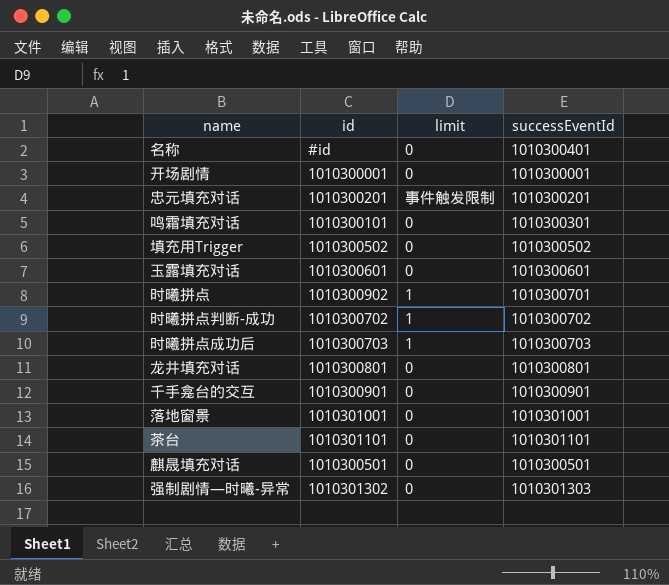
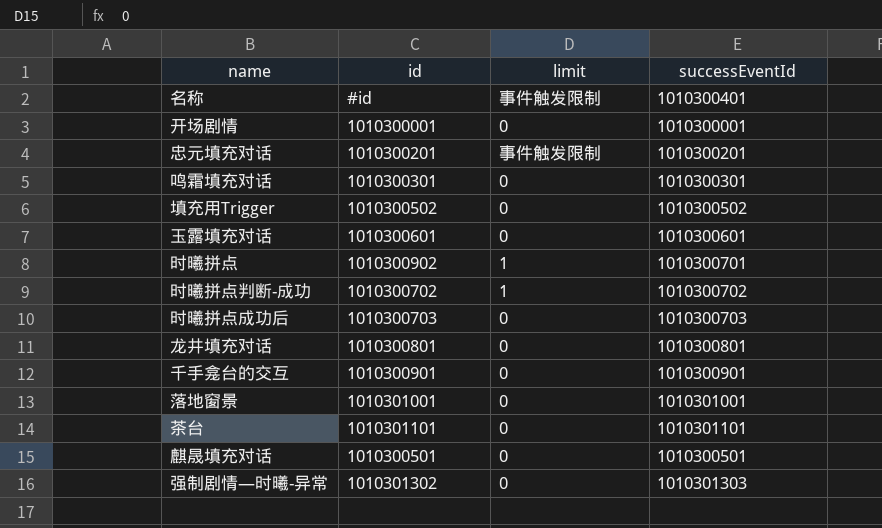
名称 | limit: 0 -> 事件触发限制
鸣霜填充对话 | id: 1010300101 -> 1010300301
时曦拼点成功后 | limit: 1 -> 0

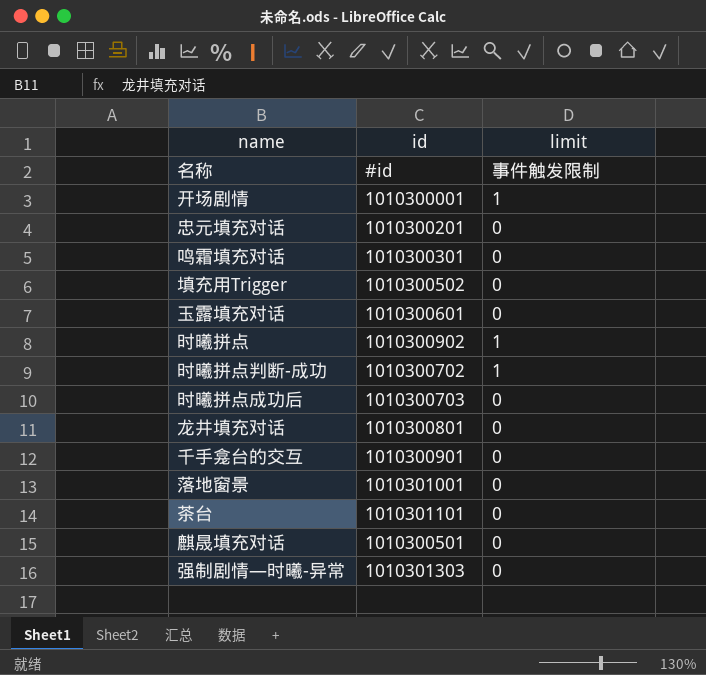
column successEventId | position: 4 -> none
开场剧情 | limit: 0 -> 1
忠元填充对话 | limit: 事件触发限制 -> 0
强制剧情—时曦-异常 | id: 1010301302 -> 1010301303

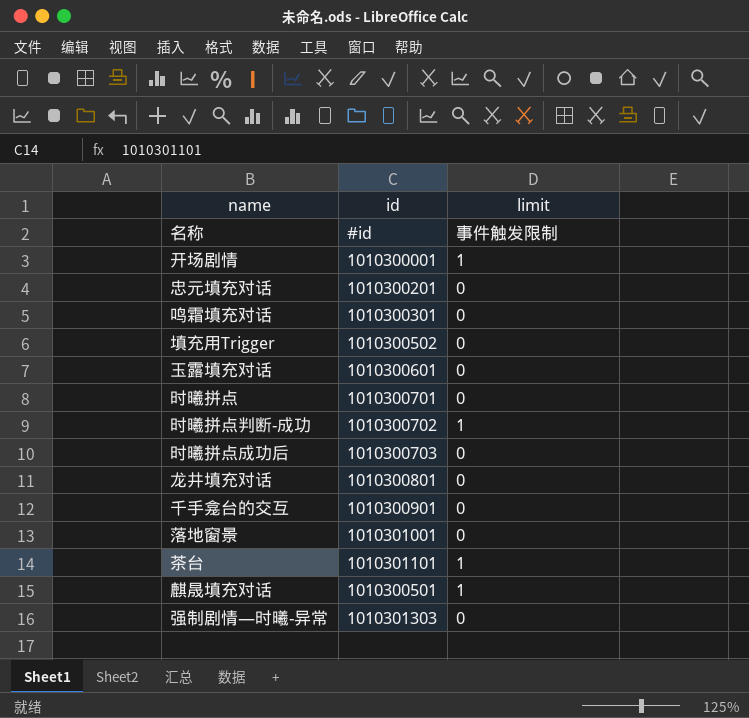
时曦拼点 | id: 1010300902 -> 1010300701
时曦拼点 | limit: 1 -> 0
茶台 | limit: 0 -> 1
麒晟填充对话 | limit: 0 -> 1

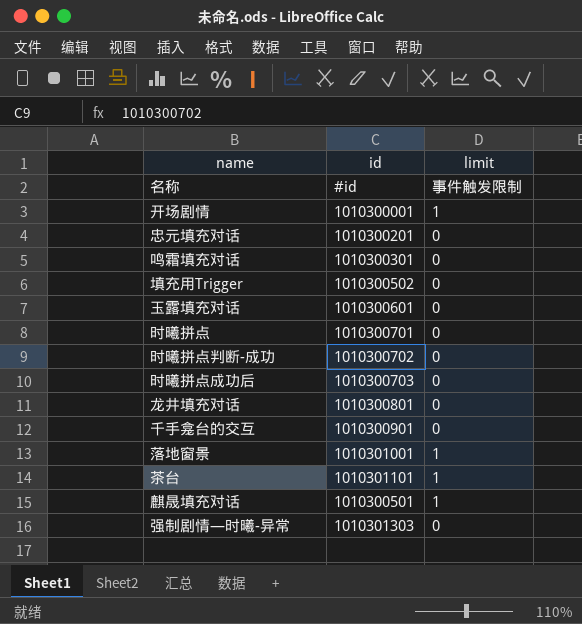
时曦拼点判断-成功 | limit: 1 -> 0
落地窗景 | limit: 0 -> 1

